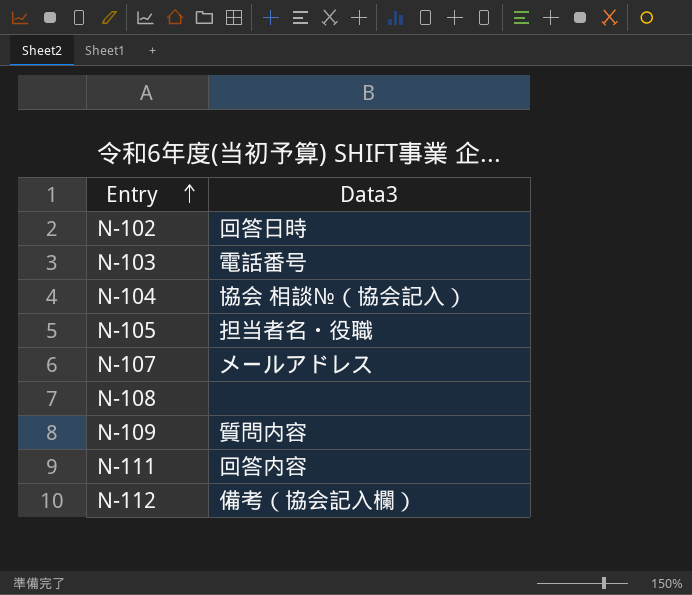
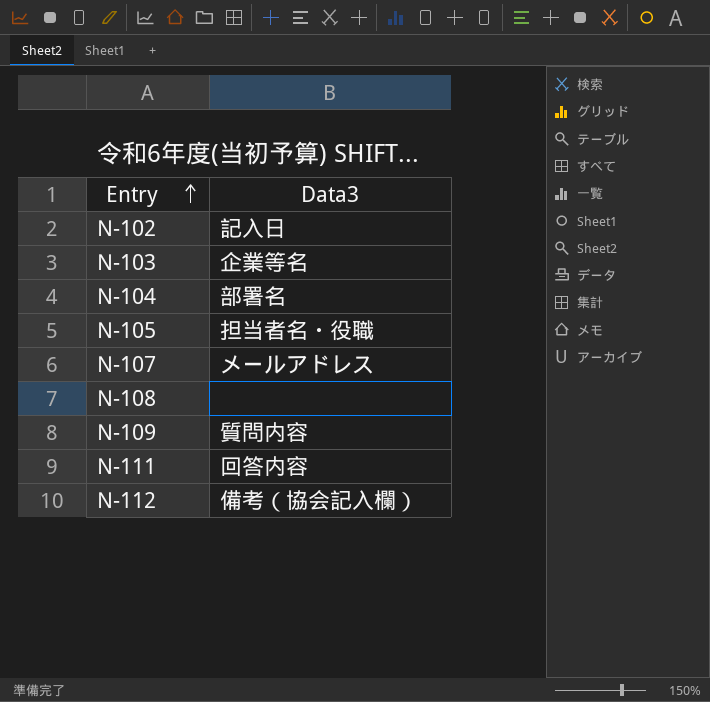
N-102 | Data3: 回答日時 -> 記入日
N-103 | Data3: 電話番号 -> 企業等名
N-104 | Data3: 協会 相談№（協会記入） -> 部署名

